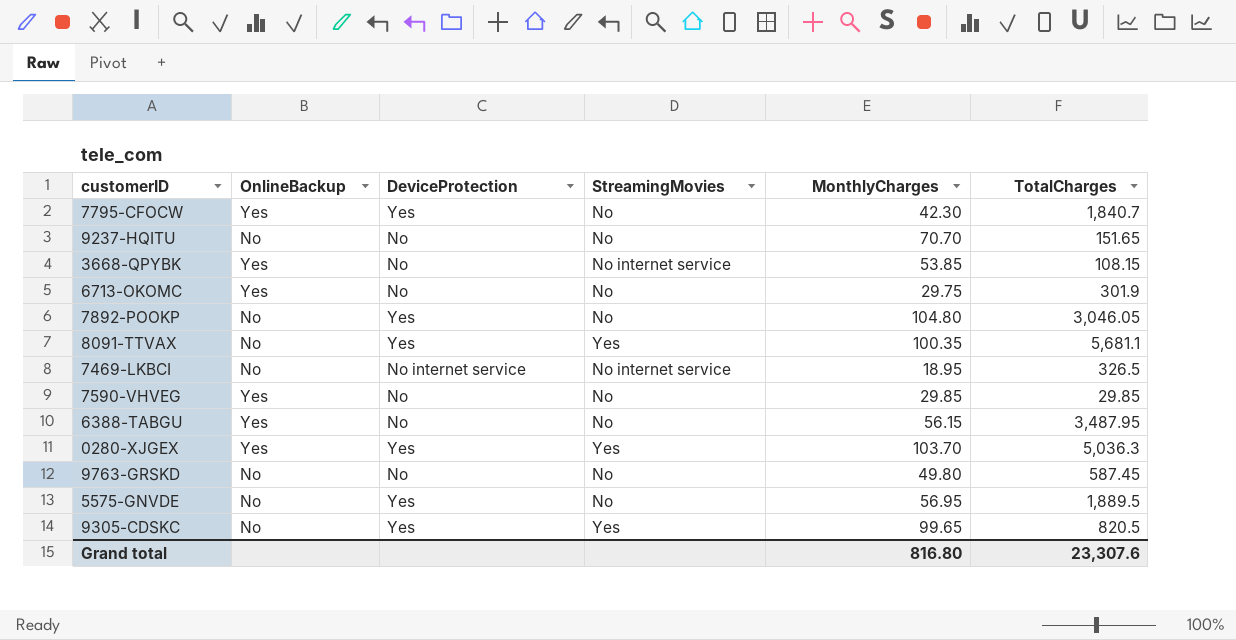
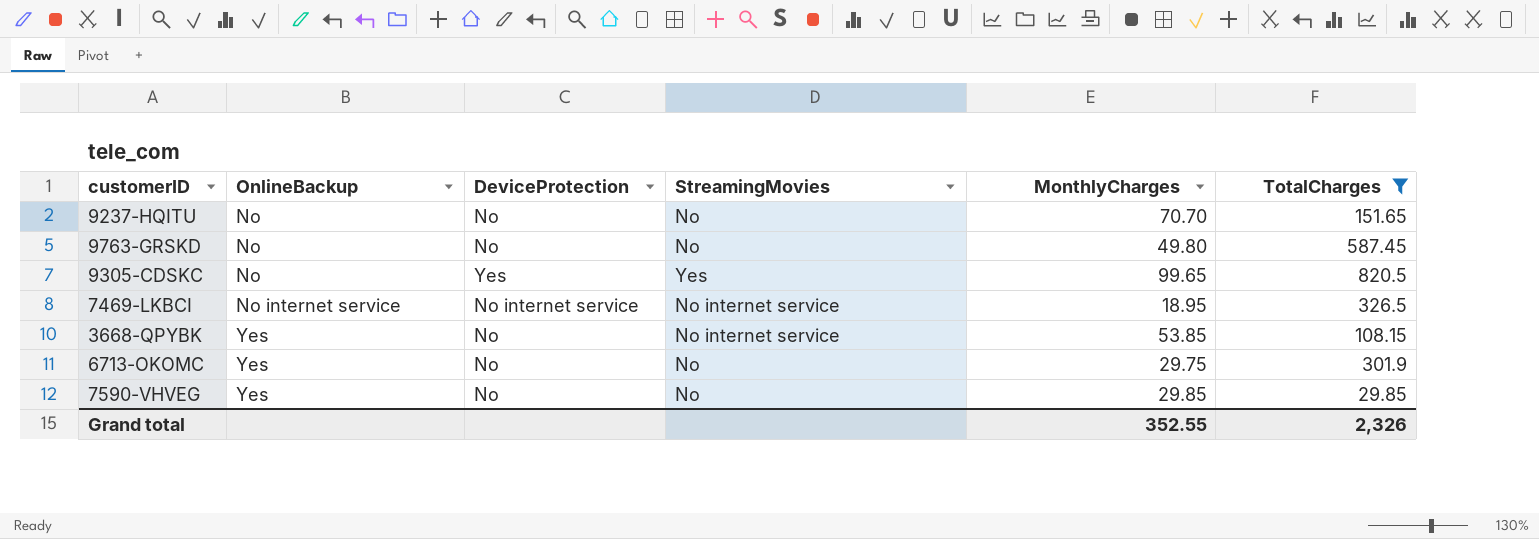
filter: none -> TotalCharges <= 820.5
row order: none -> OnlineBackup ascending
7469-LKBCI | OnlineBackup: No -> No internet service
Grand total | MonthlyCharges: 816.80 -> 352.55
Grand total | TotalCharges: 23,307.6 -> 2,326

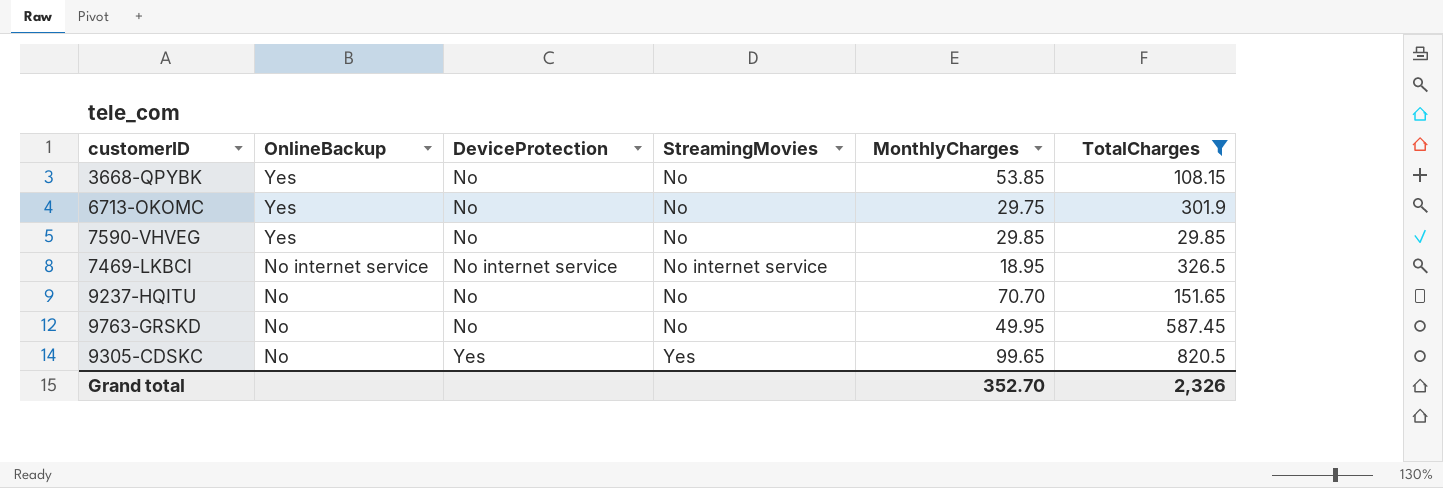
row order: OnlineBackup ascending -> OnlineBackup descending
3668-QPYBK | StreamingMovies: No internet service -> No
9763-GRSKD | MonthlyCharges: 49.80 -> 49.95
Grand total | MonthlyCharges: 352.55 -> 352.70

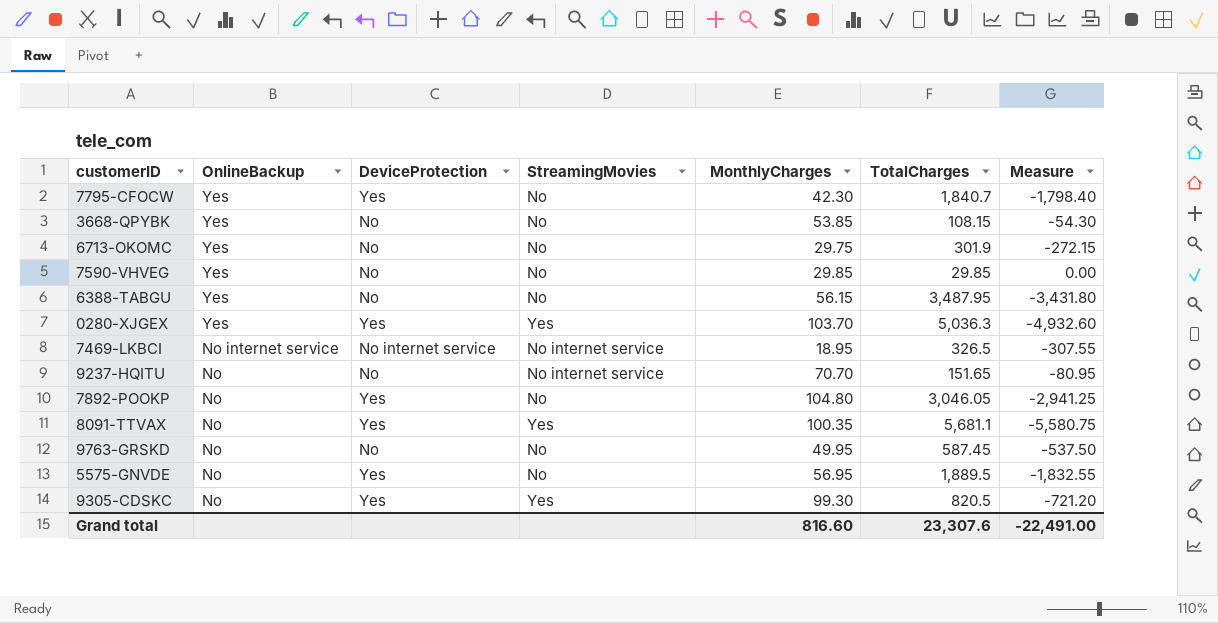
filter: TotalCharges <= 820.5 -> none
column Measure | formula: none -> [MonthlyCharges] - [TotalCharges]
9237-HQITU | StreamingMovies: No -> No internet service
9305-CDSKC | MonthlyCharges: 99.65 -> 99.30
Grand total | MonthlyCharges: 352.70 -> 816.60
Grand total | TotalCharges: 2,326 -> 23,307.6

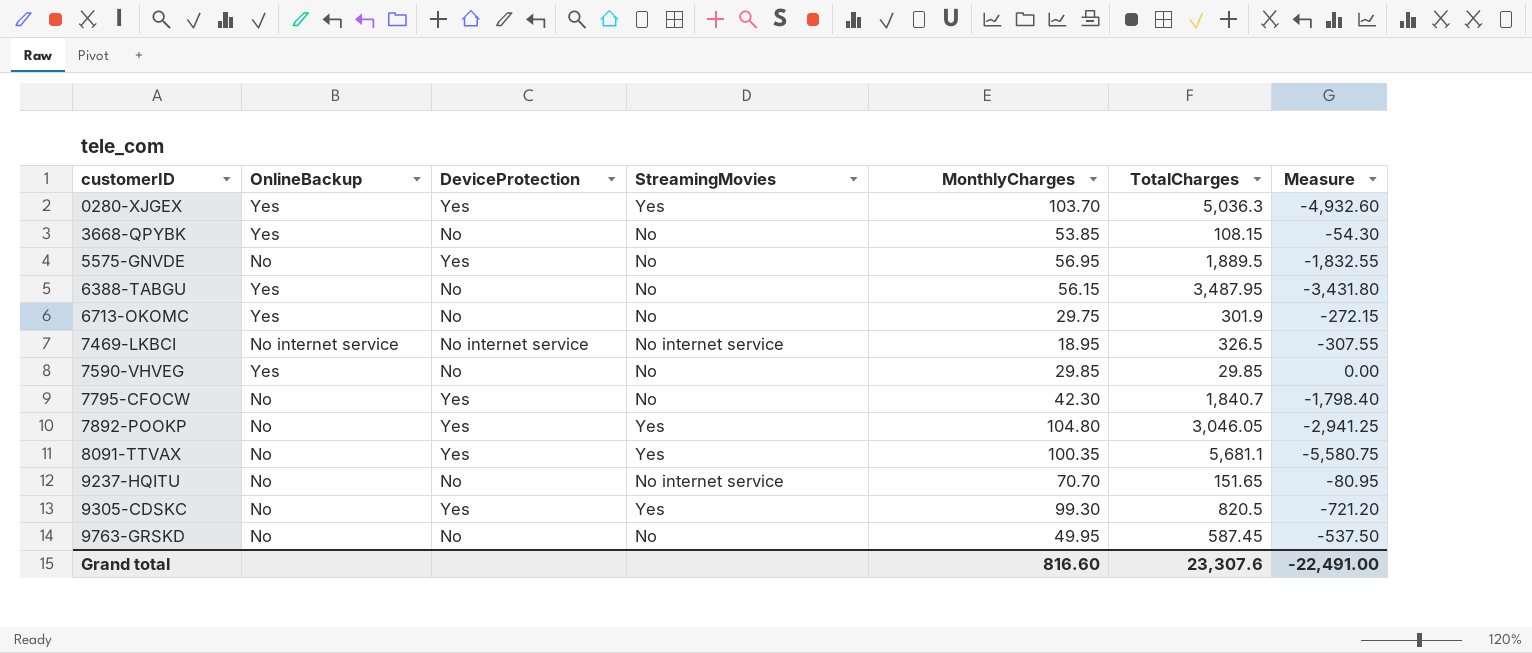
row order: OnlineBackup descending -> customerID ascending
7795-CFOCW | OnlineBackup: Yes -> No
7892-POOKP | StreamingMovies: No -> Yes

